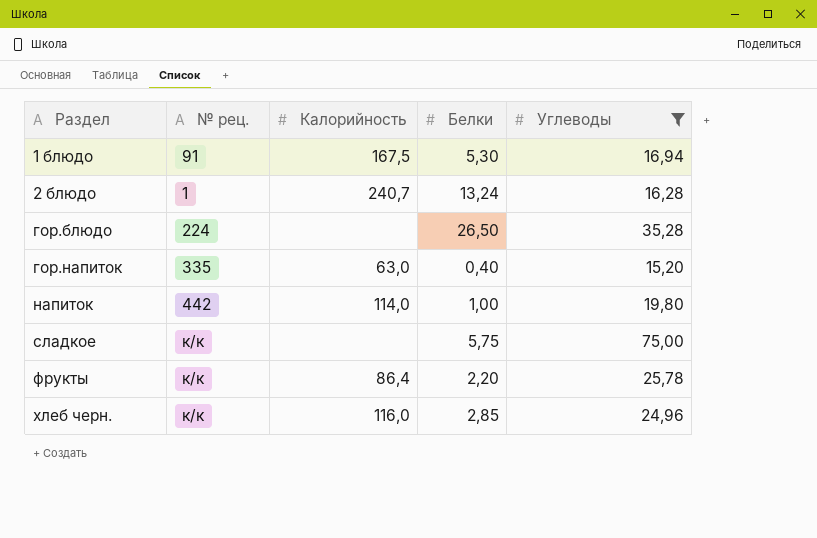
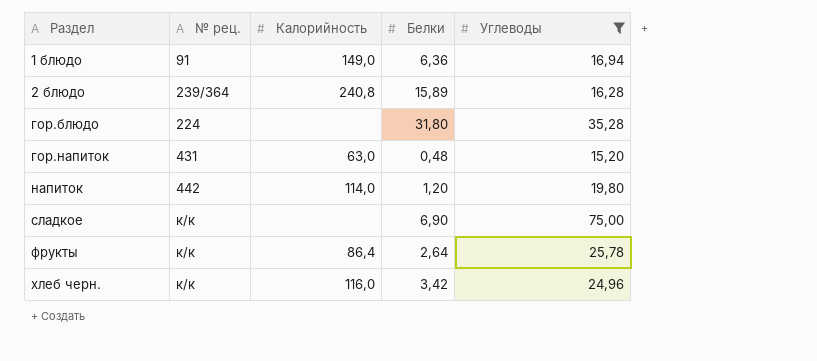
1 блюдо | Калорийность: 167,5 -> 149,0
1 блюдо | Белки: 5,30 -> 6,36
2 блюдо | № рец.: 1 -> 239/364
2 блюдо | Калорийность: 240,7 -> 240,8
2 блюдо | Белки: 13,24 -> 15,89
гор.блюдо | Белки: 26,50 -> 31,80
гор.напиток | № рец.: 335 -> 431
гор.напиток | Белки: 0,40 -> 0,48
напиток | Белки: 1,00 -> 1,20
сладкое | Белки: 5,75 -> 6,90
фрукты | Белки: 2,20 -> 2,64
хлеб черн. | Белки: 2,85 -> 3,42

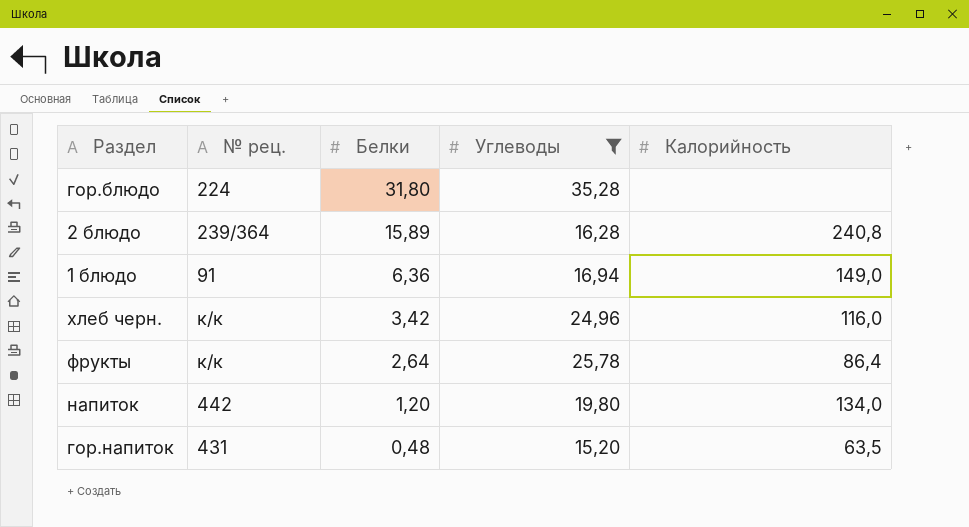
row order: Раздел ascending -> Белки descending
column Калорийность | position: 3 -> 5
row сладкое: к/к | none | 6,90 | 75,00 -> none
напиток | Калорийность: 114,0 -> 134,0
гор.напиток | Калорийность: 63,0 -> 63,5

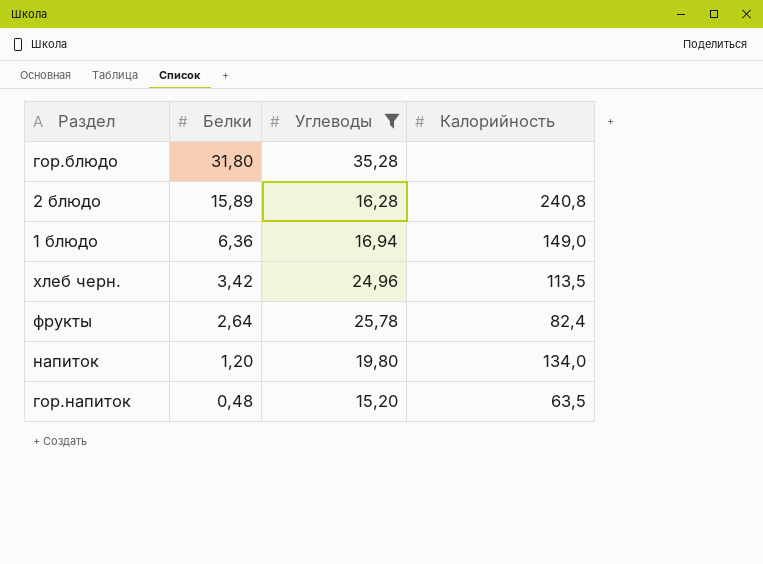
column № рец. | position: 2 -> none
хлеб черн. | Калорийность: 116,0 -> 113,5
фрукты | Калорийность: 86,4 -> 82,4

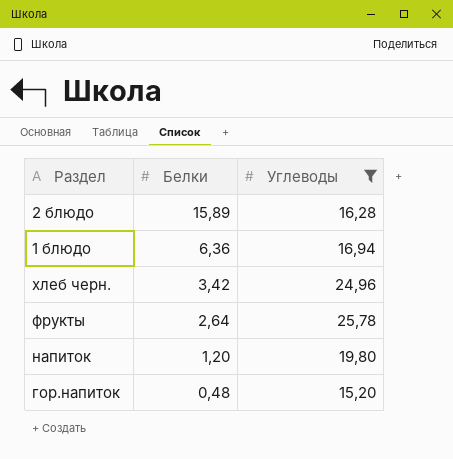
column Калорийность | position: 4 -> none
row гор.блюдо: 31,80 | 35,28 | none -> none

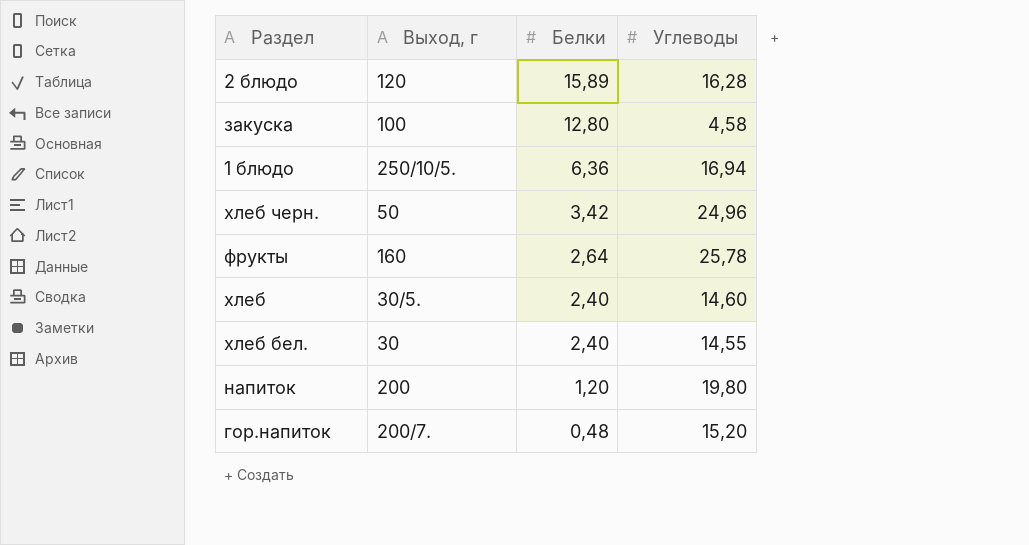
filter: Углеводы >= 15,20 -> none
column Выход, г | position: none -> 2

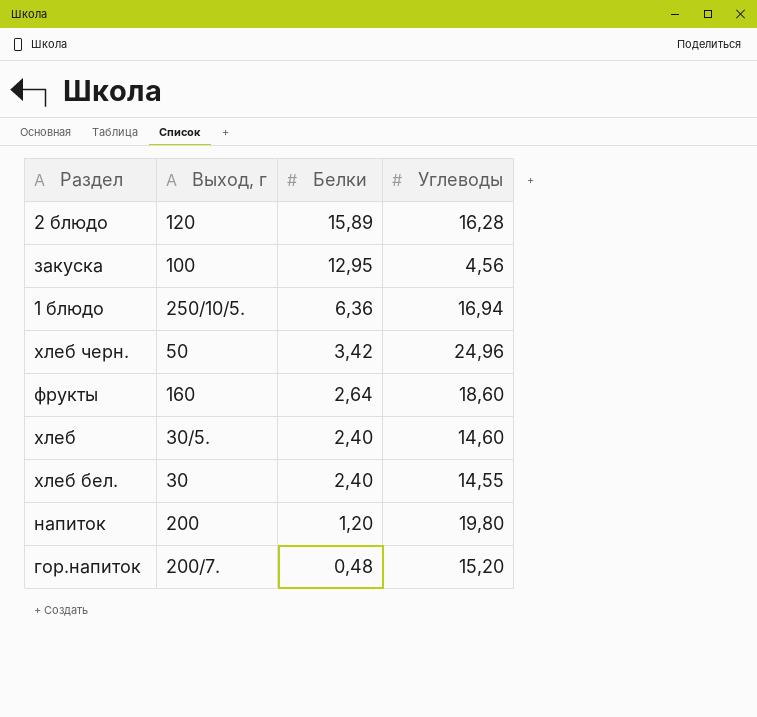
закуска | Белки: 12,80 -> 12,95
закуска | Углеводы: 4,58 -> 4,56
фрукты | Углеводы: 25,78 -> 18,60

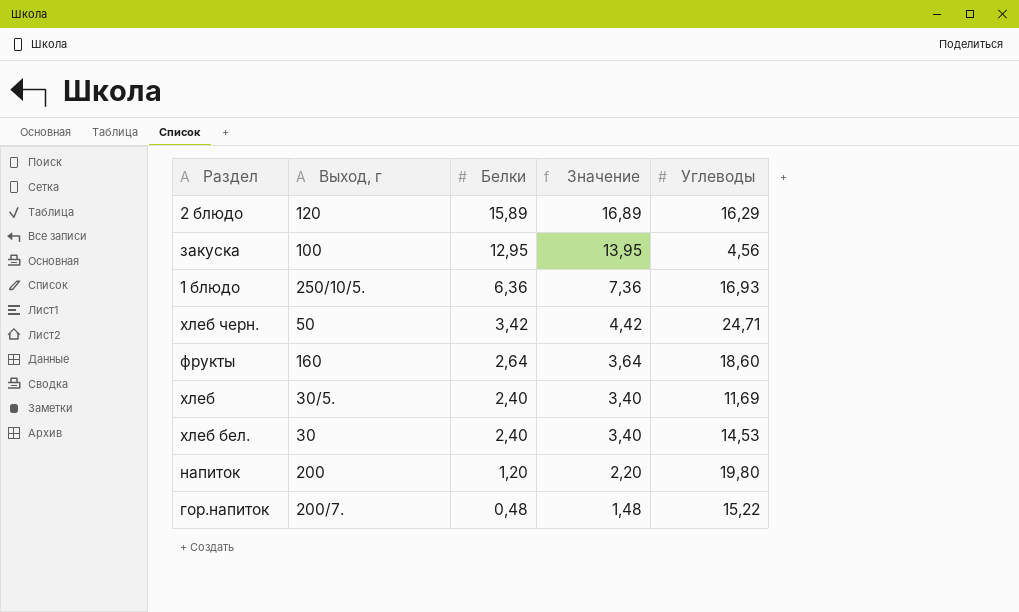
column Значение | formula: none -> [Белки] + 1
2 блюдо | Углеводы: 16,28 -> 16,29
1 блюдо | Углеводы: 16,94 -> 16,93
хлеб черн. | Углеводы: 24,96 -> 24,71
хлеб | Углеводы: 14,60 -> 11,69
хлеб бел. | Углеводы: 14,55 -> 14,53
гор.напиток | Углеводы: 15,20 -> 15,22

